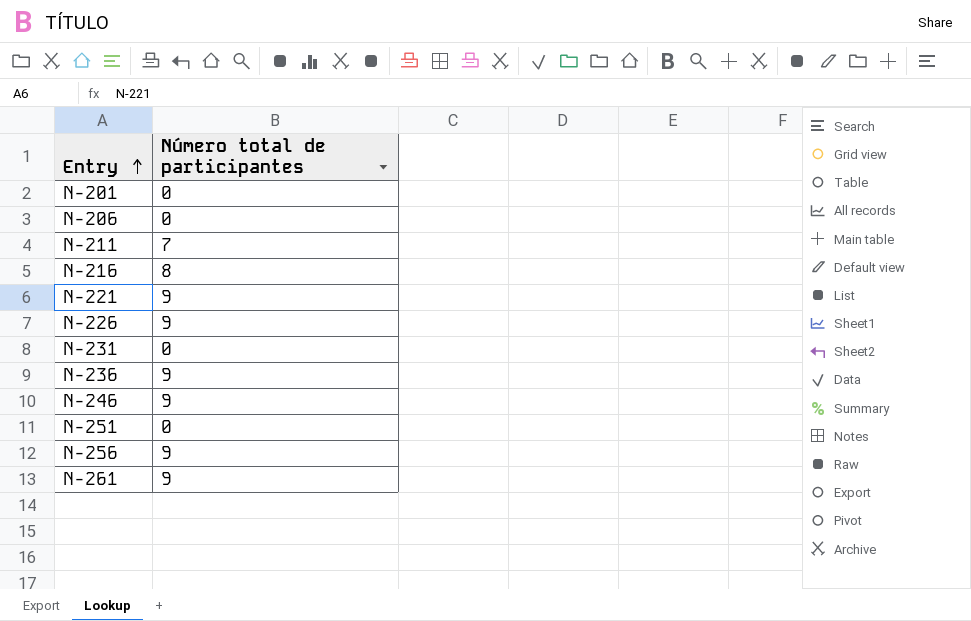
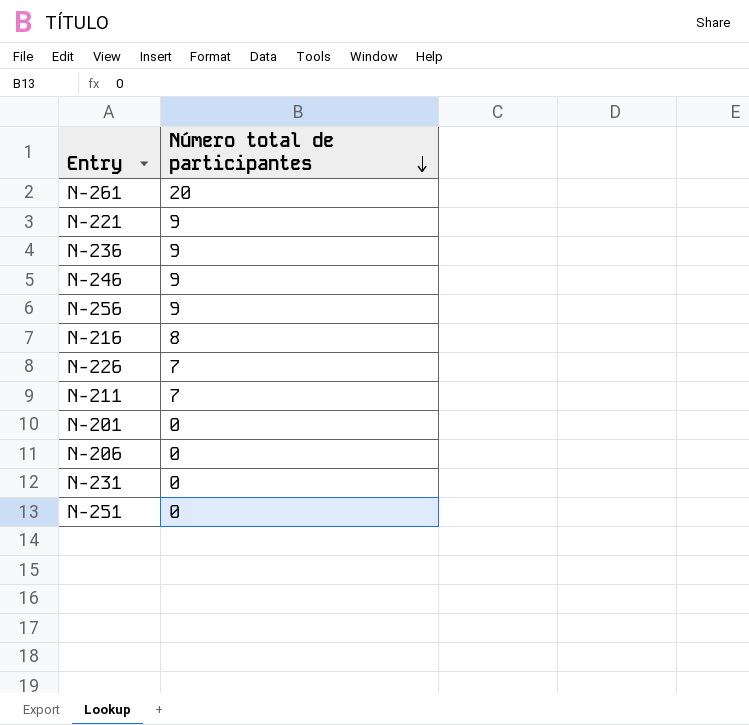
row order: Entry ascending -> Número total de participantes descending
N-261 | Número total de participantes: 9 -> 20
N-226 | Número total de participantes: 9 -> 7

